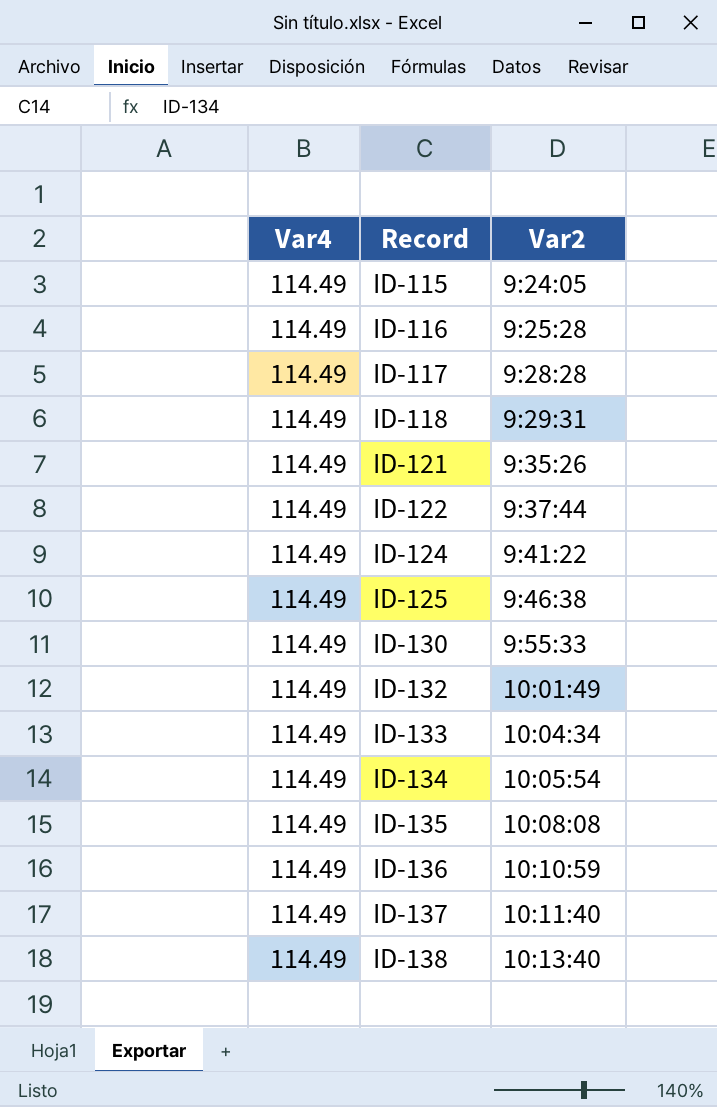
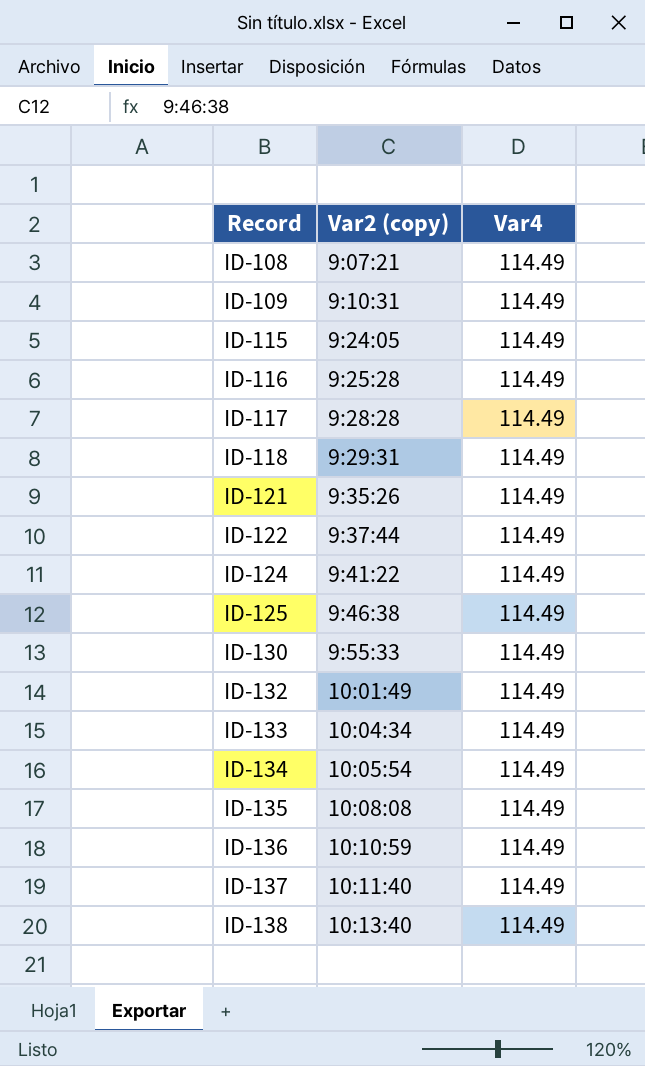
column name: Var2 -> Var2 (copy)
column Var4 | position: 1 -> 3
row ID-108: none -> 9:07:21 | 114.49
row ID-109: none -> 9:10:31 | 114.49

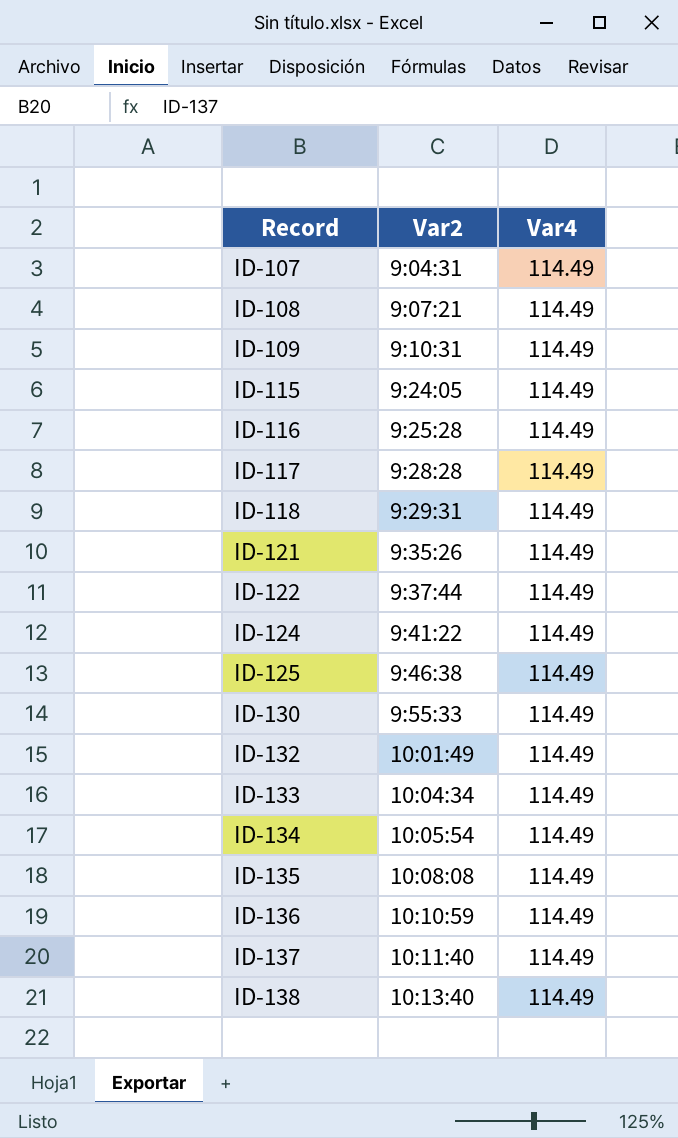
column name: Var2 (copy) -> Var2
row ID-107: none -> 9:04:31 | 114.49

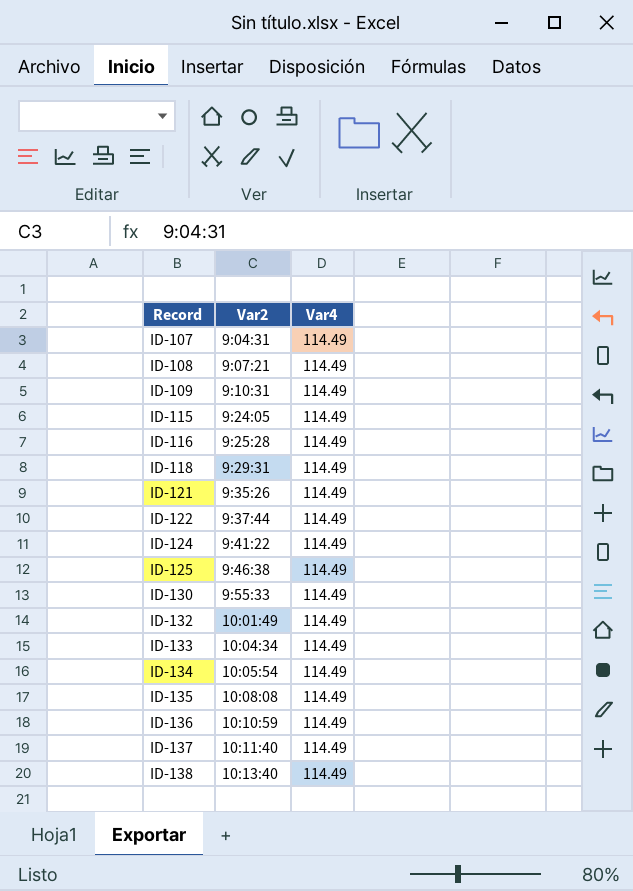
row ID-117: 9:28:28 | 114.49 -> none

